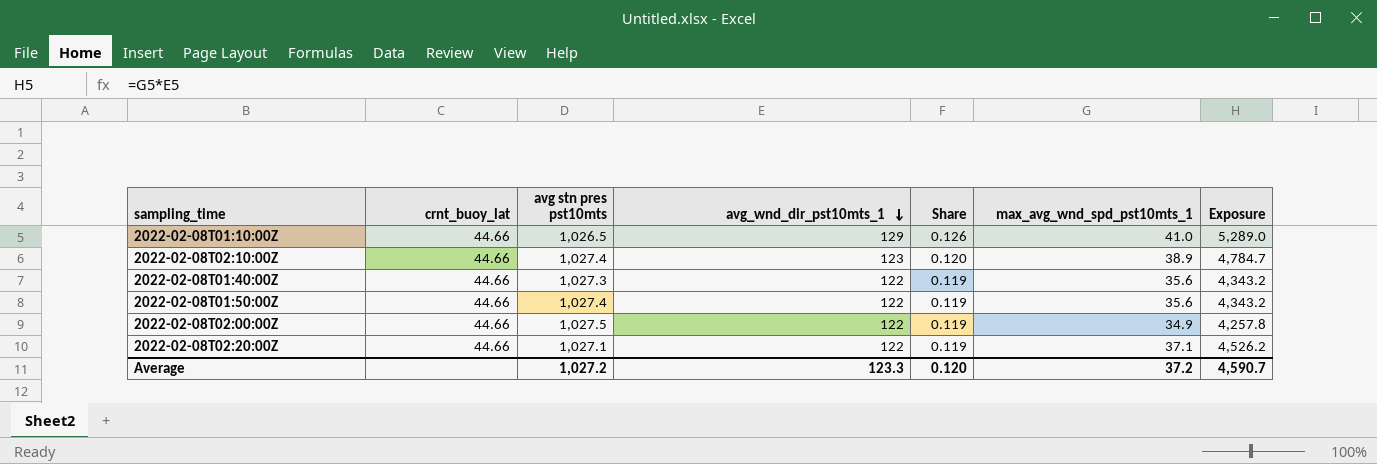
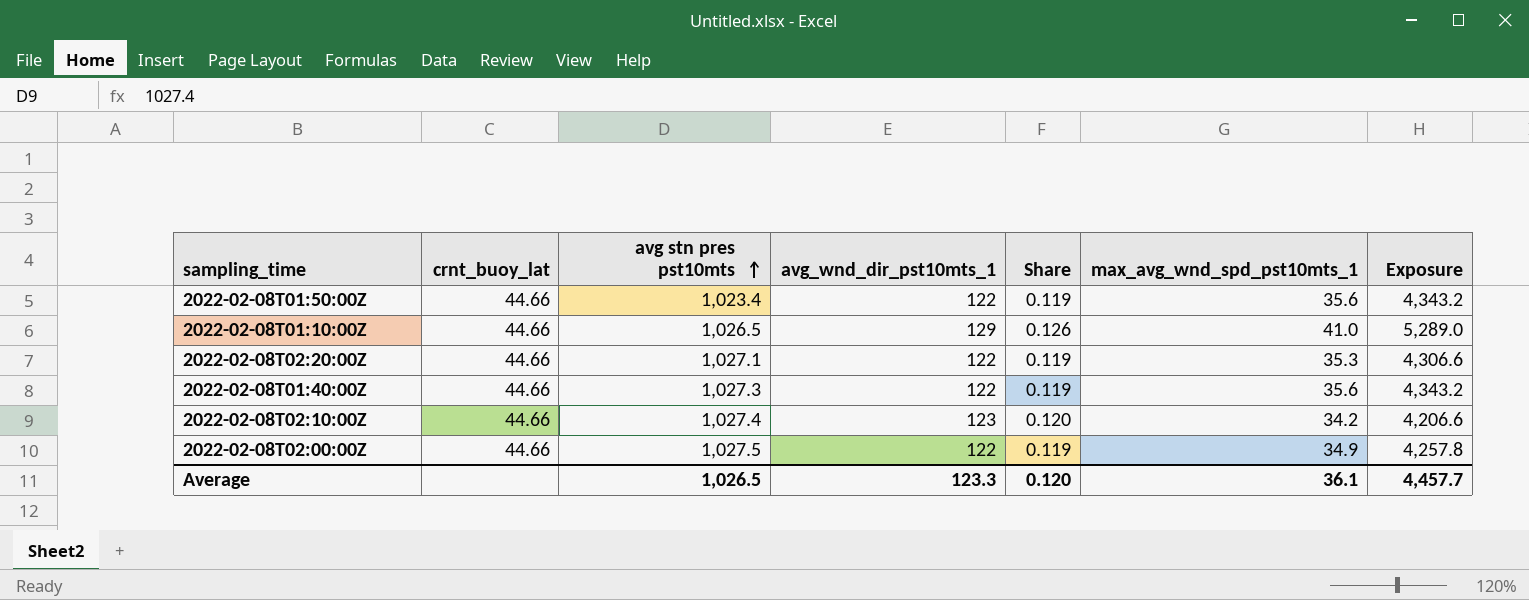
row order: avg_wnd_dir_pst10mts_1 descending -> avg stn pres pst10mts ascending
2022-02-08T01:50:00Z | avg stn pres pst10mts: 1,027.4 -> 1,023.4
2022-02-08T02:20:00Z | max_avg_wnd_spd_pst10mts_1: 37.1 -> 35.3
2022-02-08T02:20:00Z | Exposure: 4,526.2 -> 4,306.6
2022-02-08T02:10:00Z | max_avg_wnd_spd_pst10mts_1: 38.9 -> 34.2
2022-02-08T02:10:00Z | Exposure: 4,784.7 -> 4,206.6
Average | avg stn pres pst10mts: 1,027.2 -> 1,026.5
Average | max_avg_wnd_spd_pst10mts_1: 37.2 -> 36.1
Average | Exposure: 4,590.7 -> 4,457.7

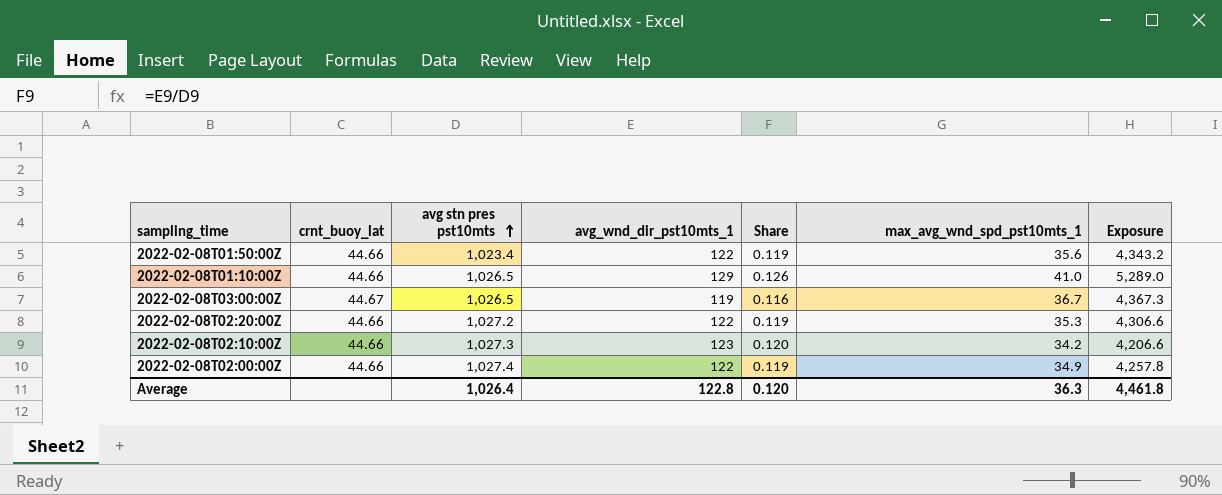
row 2022-02-08T01:40:00Z: 44.66 | 1,027.3 | 122 | 0.119 | 35.6 | 4,343.2 -> none
row 2022-02-08T03:00:00Z: none -> 44.67 | 1,026.5 | 119 | 0.116 | 36.7 | 4,367.3
2022-02-08T02:20:00Z | avg stn pres pst10mts: 1,027.1 -> 1,027.2
2022-02-08T02:10:00Z | avg stn pres pst10mts: 1,027.4 -> 1,027.3
2022-02-08T02:00:00Z | avg stn pres pst10mts: 1,027.5 -> 1,027.4
Average | avg stn pres pst10mts: 1,026.5 -> 1,026.4
Average | avg_wnd_dir_pst10mts_1: 123.3 -> 122.8
Average | max_avg_wnd_spd_pst10mts_1: 36.1 -> 36.3
Average | Exposure: 4,457.7 -> 4,461.8

